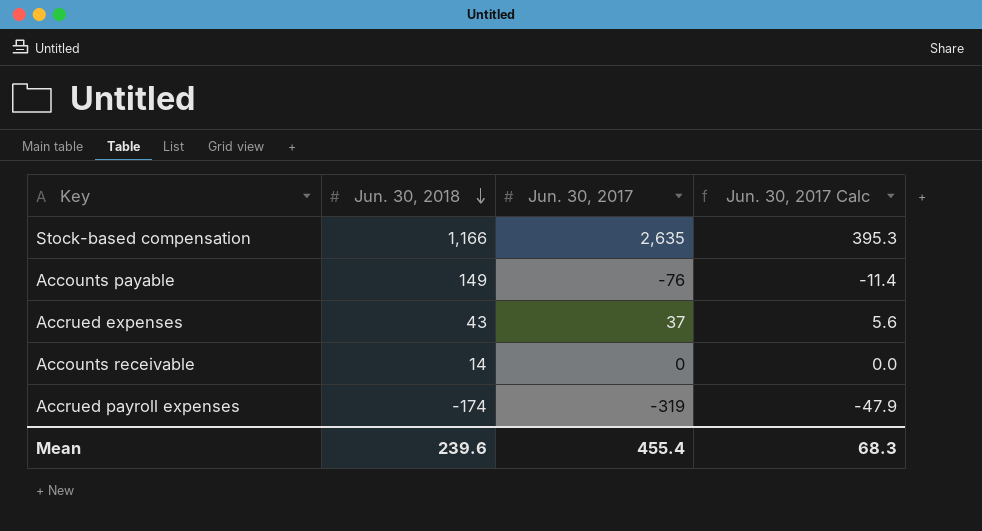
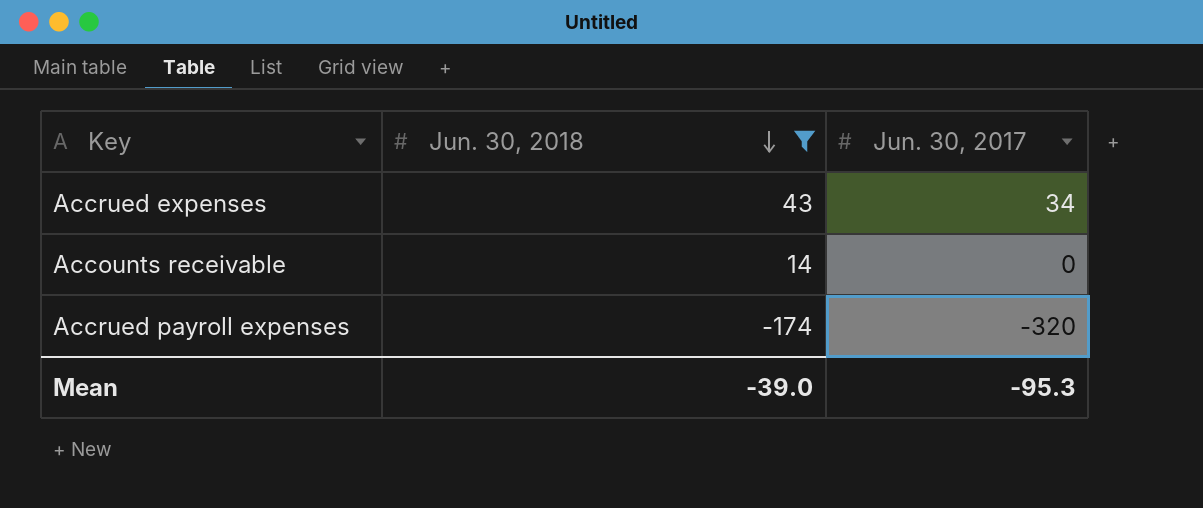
filter: none -> Jun. 30, 2018 <= 43
column Jun. 30, 2017 Calc | formula: [Jun. 30, 2017] * 0.15 -> none
Accrued expenses | Jun. 30, 2017: 37 -> 34
Accrued payroll expenses | Jun. 30, 2017: -319 -> -320
Mean | Jun. 30, 2018: 239.6 -> -39.0
Mean | Jun. 30, 2017: 455.4 -> -95.3

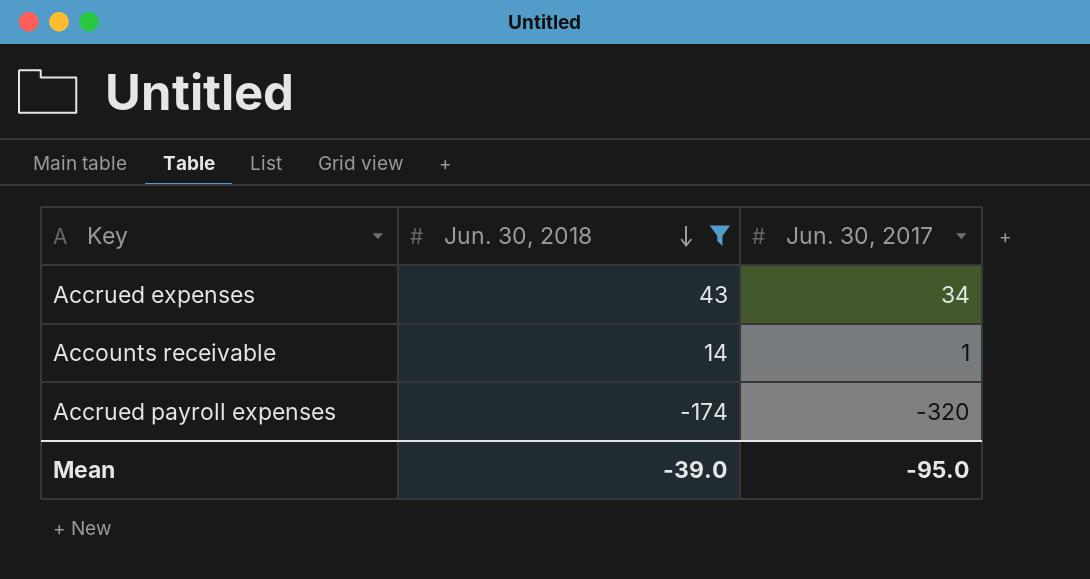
Accounts receivable | Jun. 30, 2017: 0 -> 1
Mean | Jun. 30, 2017: -95.3 -> -95.0

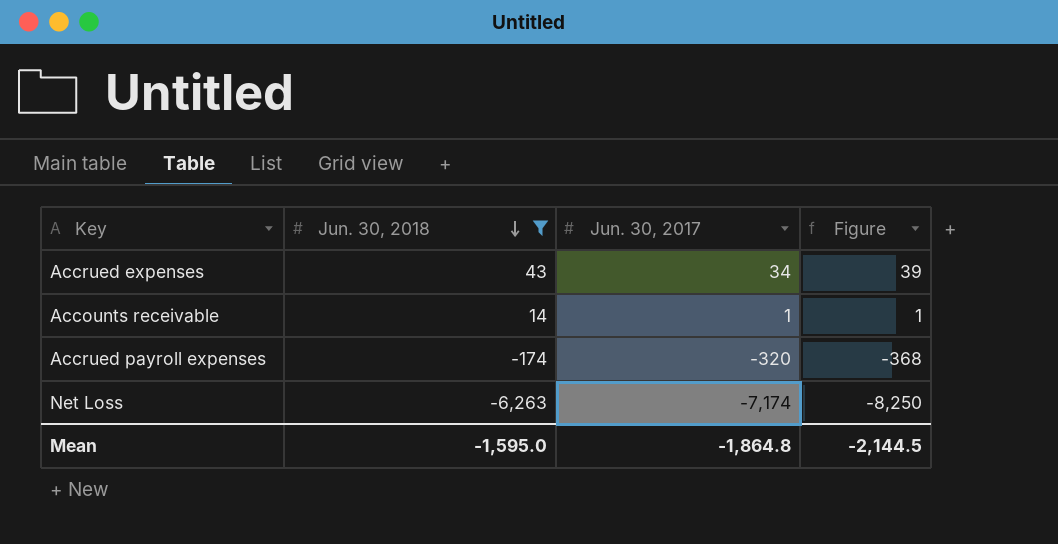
column Figure | formula: none -> [Jun. 30, 2017] * 1.15
row Net Loss: none -> -6,263 | -7,174 | -8,250
Mean | Jun. 30, 2018: -39.0 -> -1,595.0
Mean | Jun. 30, 2017: -95.0 -> -1,864.8

